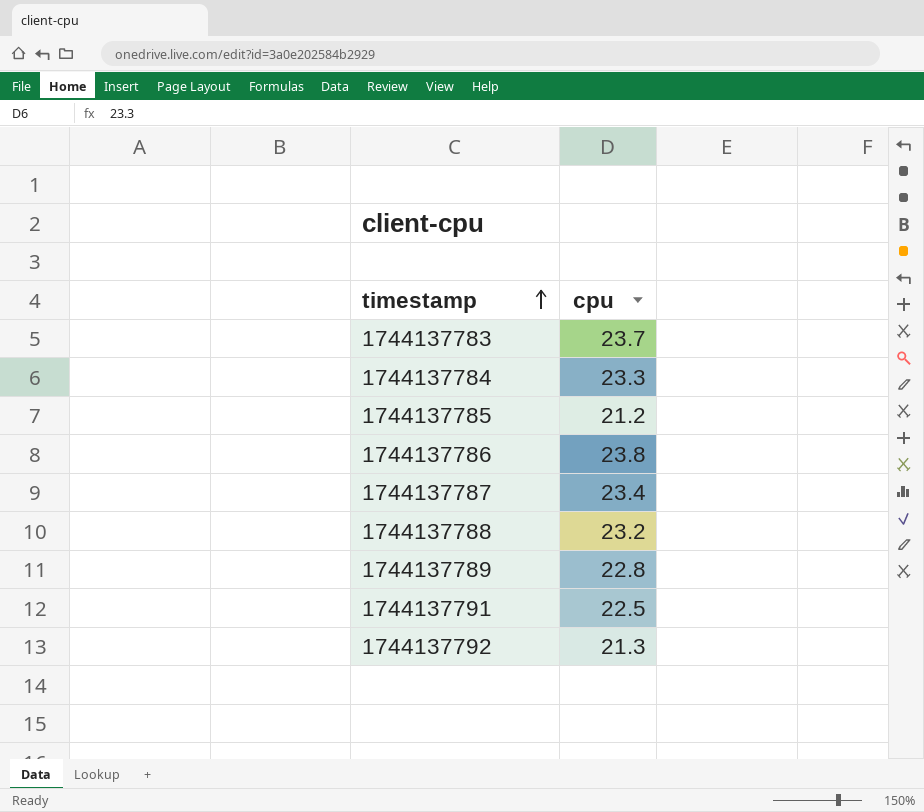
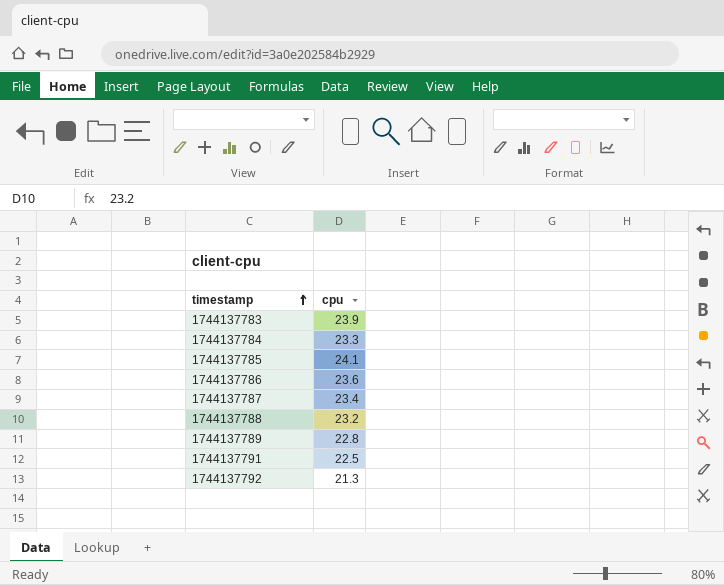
1744137783 | cpu: 23.7 -> 23.9
1744137785 | cpu: 21.2 -> 24.1
1744137786 | cpu: 23.8 -> 23.6

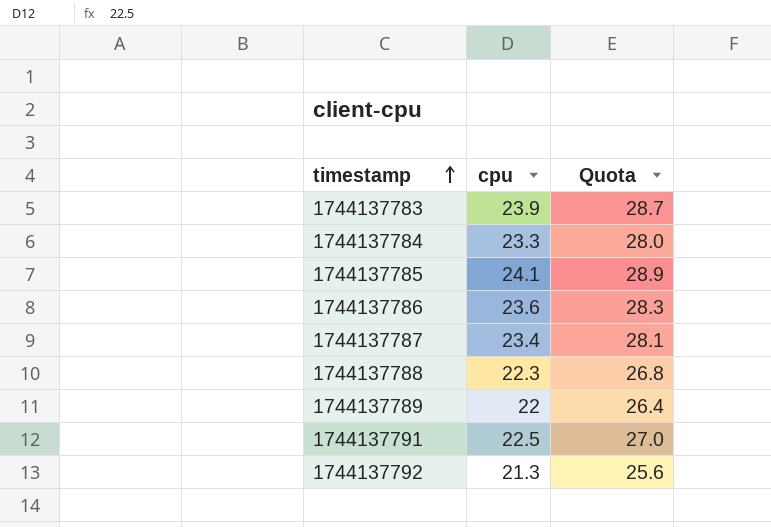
column Quota | formula: none -> [cpu] * 1.2
1744137788 | cpu: 23.2 -> 22.3
1744137789 | cpu: 22.8 -> 22

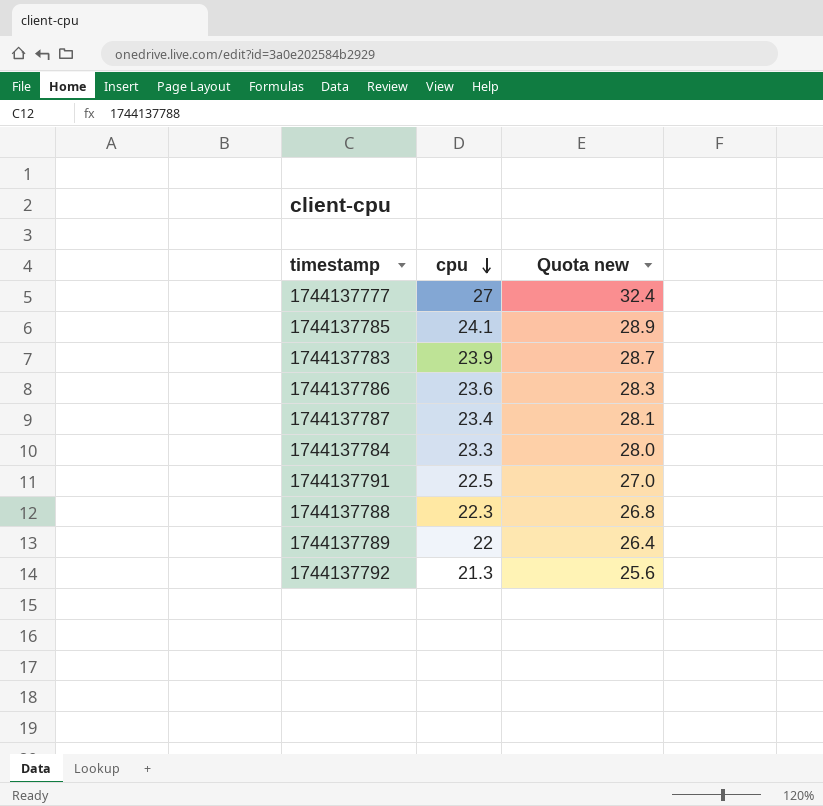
row order: timestamp ascending -> cpu descending
column name: Quota -> Quota new
row 1744137777: none -> 27 | 32.4

